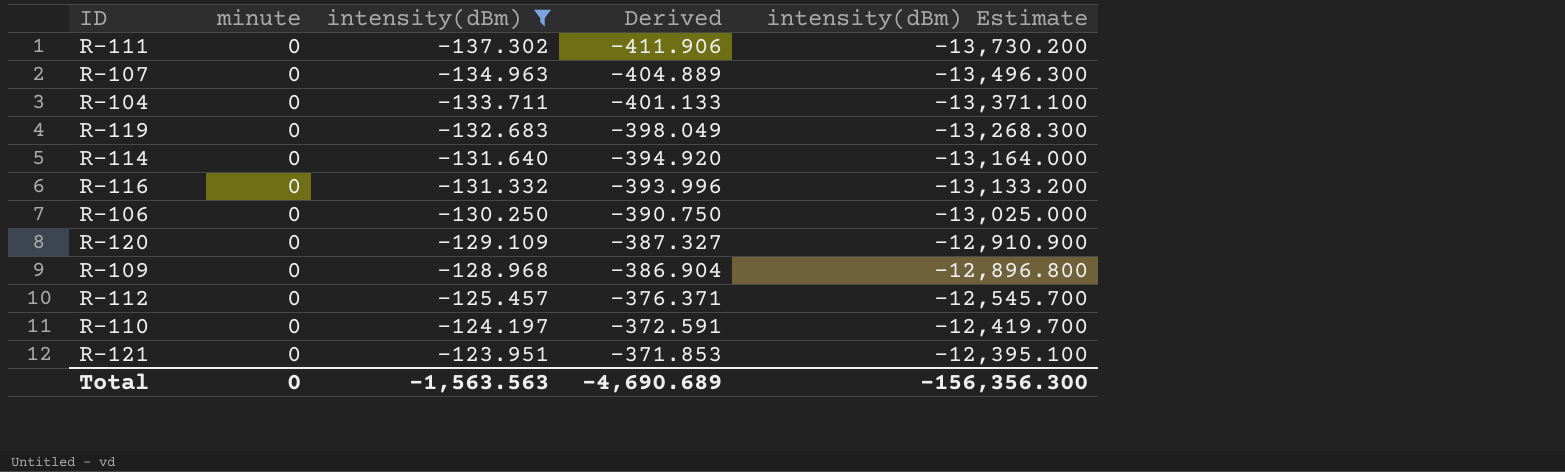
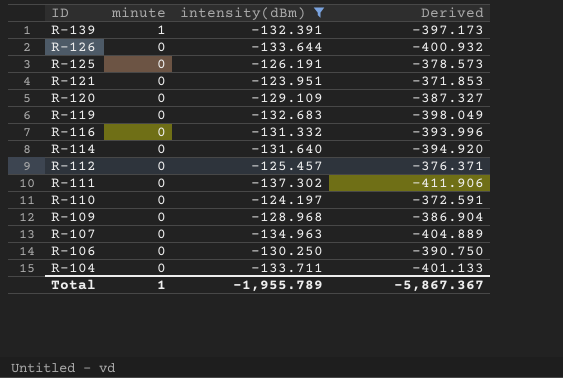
row order: intensity(dBm) ascending -> ID descending
column intensity(dBm) Estimate | formula: [intensity(dBm)] * 100 -> none
row R-139: none -> 1 | -132.391 | -397.173
row R-126: none -> 0 | -133.644 | -400.932
row R-125: none -> 0 | -126.191 | -378.573
Total | minute: 0 -> 1
Total | intensity(dBm): -1,563.563 -> -1,955.789
Total | Derived: -4,690.689 -> -5,867.367

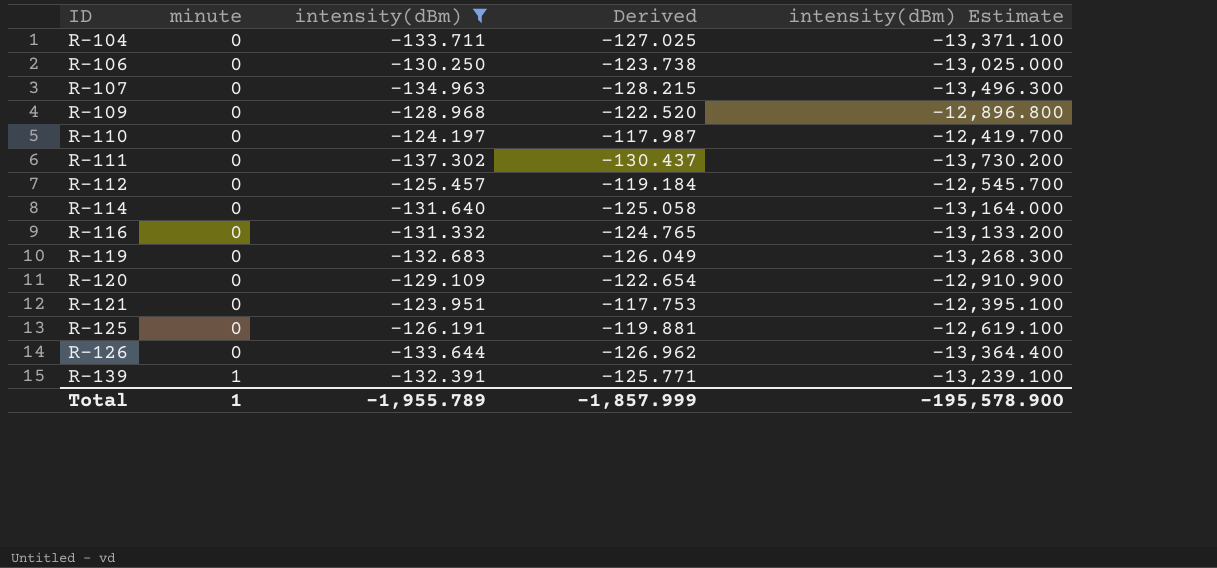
row order: ID descending -> ID ascending
column Derived | formula: [intensity(dBm)] * 3 -> [intensity(dBm)] * 0.95
column intensity(dBm) Estimate | formula: none -> [intensity(dBm)] * 100
Total | Derived: -5,867.367 -> -1,857.999

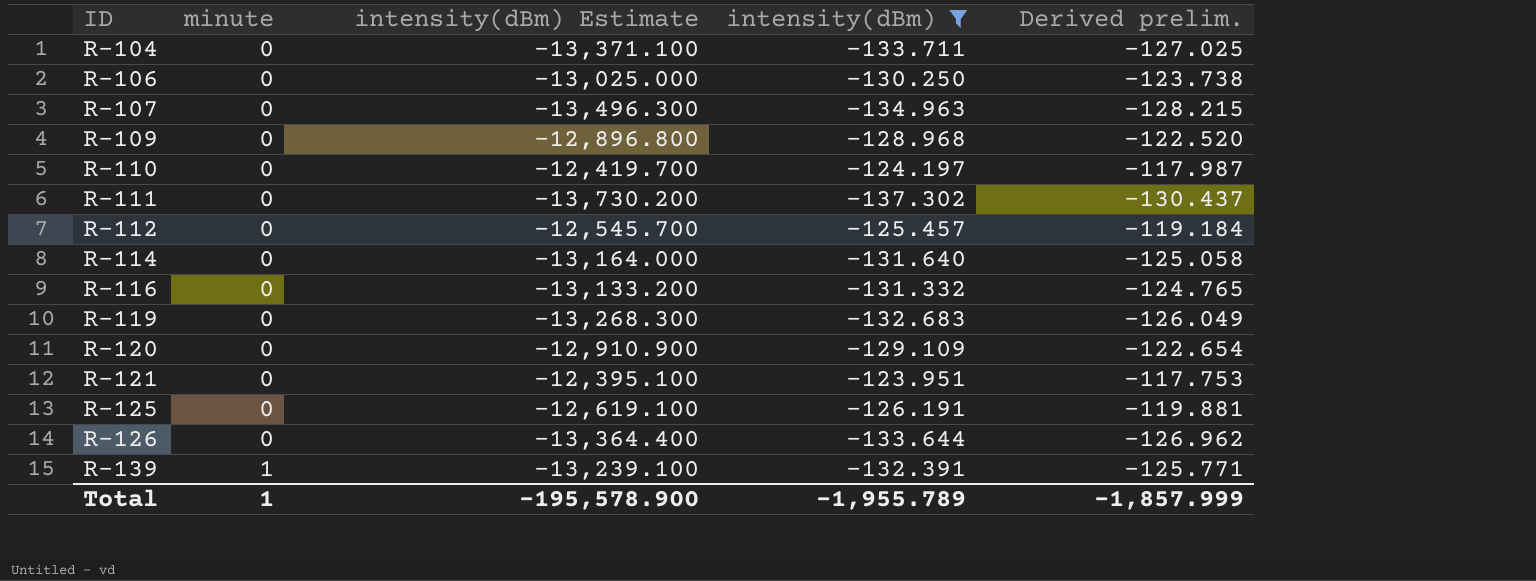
column intensity(dBm) Estimate | position: 5 -> 3
column name: Derived -> Derived prelim.

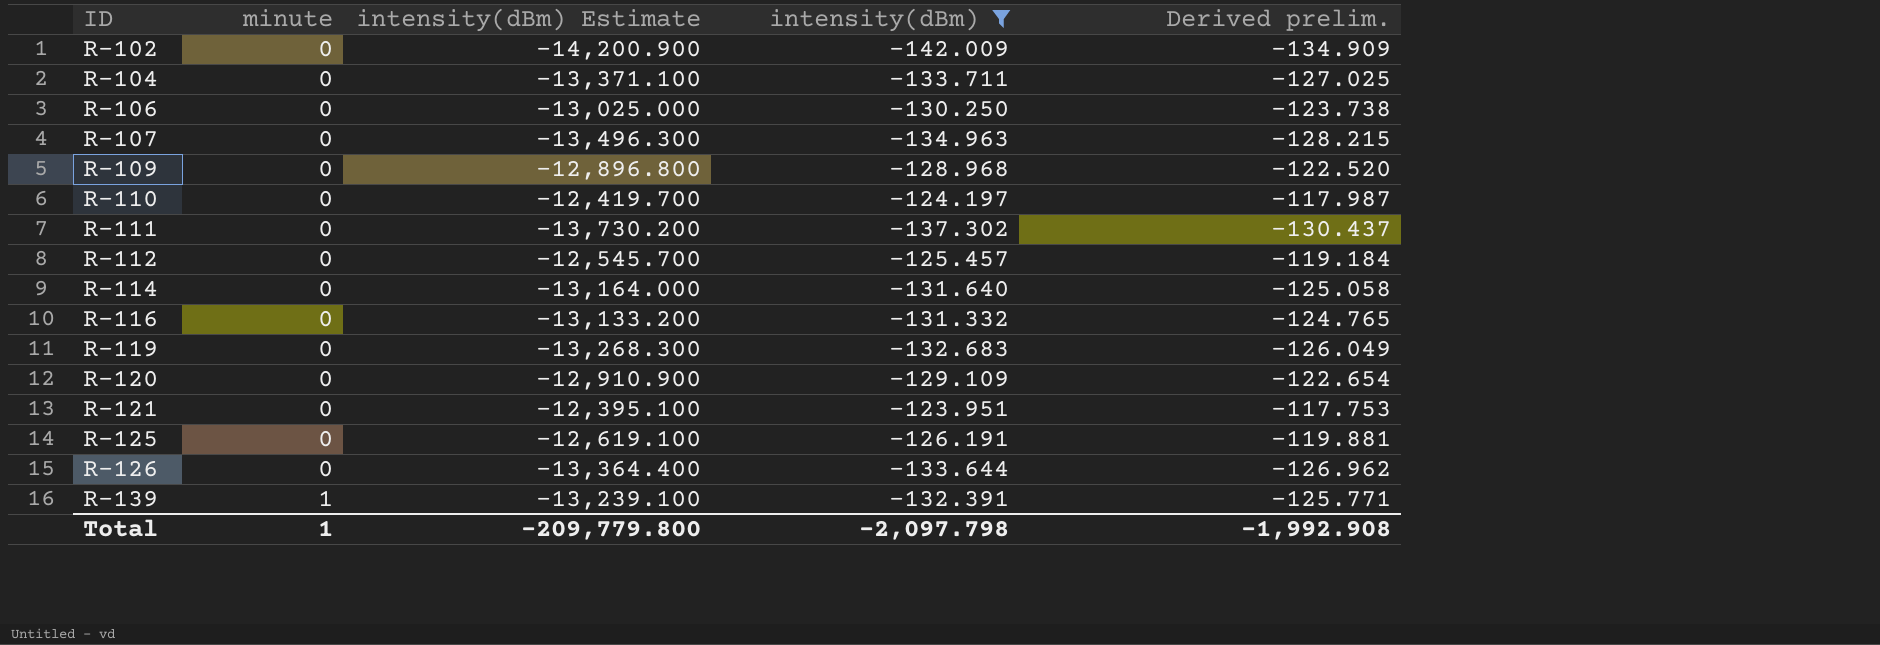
row R-102: none -> 0 | -14,200.900 | -142.009 | -134.909
Total | intensity(dBm) Estimate: -195,578.900 -> -209,779.800
Total | intensity(dBm): -1,955.789 -> -2,097.798
Total | Derived prelim.: -1,857.999 -> -1,992.908

